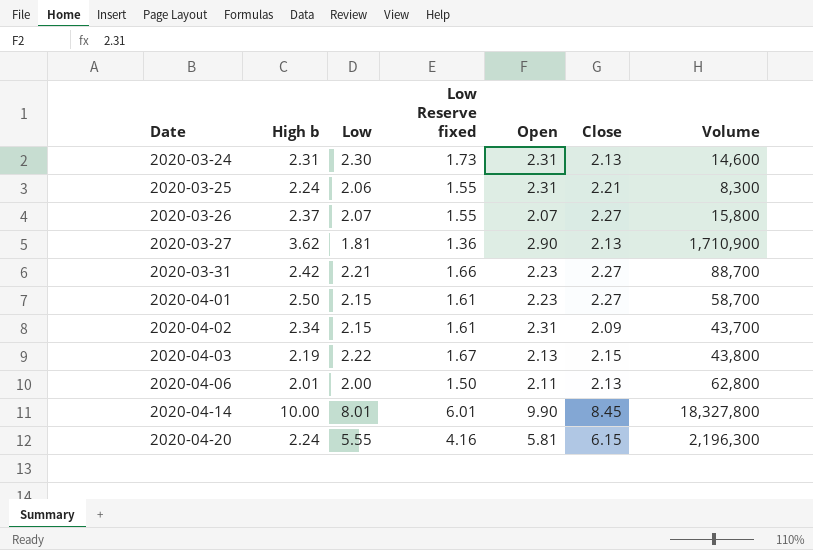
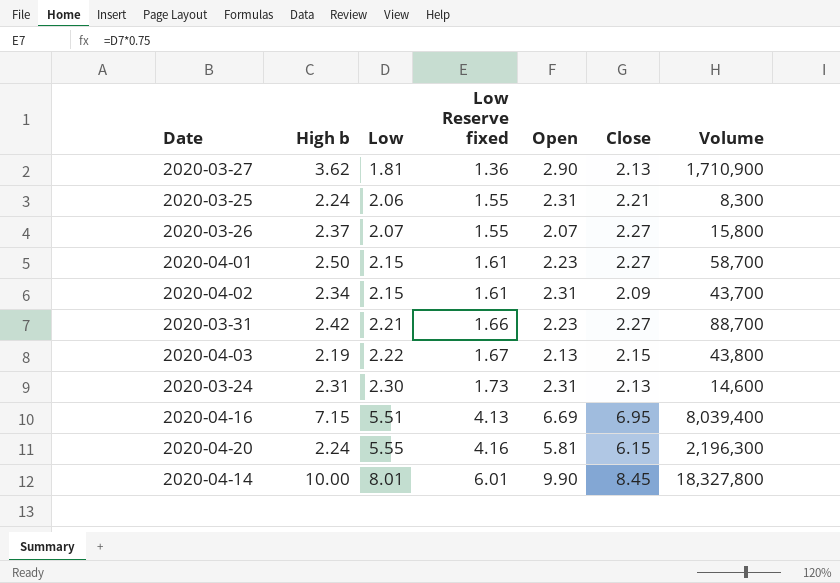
row order: Date ascending -> Low ascending
row 2020-04-06: 2.01 | 2.00 | 1.50 | 2.11 | 2.13 | 62,800 -> none
row 2020-04-16: none -> 7.15 | 5.51 | 4.13 | 6.69 | 6.95 | 8,039,400

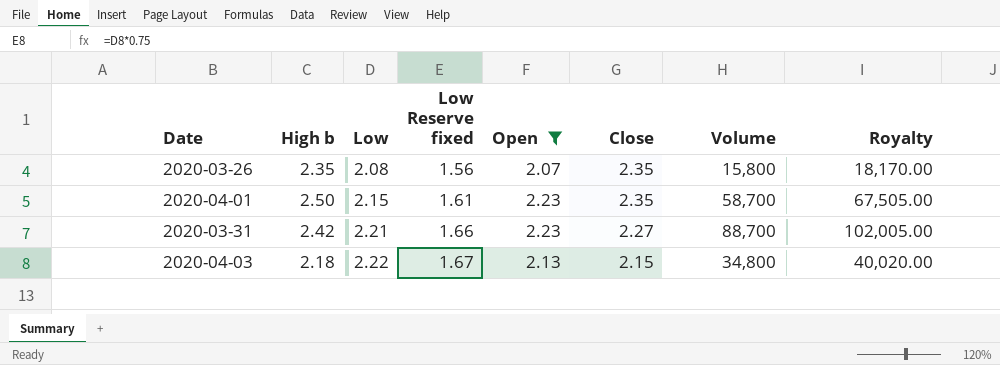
filter: none -> Open <= 2.23
column Royalty | formula: none -> [Volume] * 1.15
2020-03-26 | High b: 2.37 -> 2.35
2020-03-26 | Low: 2.07 -> 2.08
2020-03-26 | Low Reserve fixed: 1.55 -> 1.56
2020-03-26 | Close: 2.27 -> 2.35
2020-04-01 | Close: 2.27 -> 2.35
2020-04-03 | High b: 2.19 -> 2.18
2020-04-03 | Volume: 43,800 -> 34,800

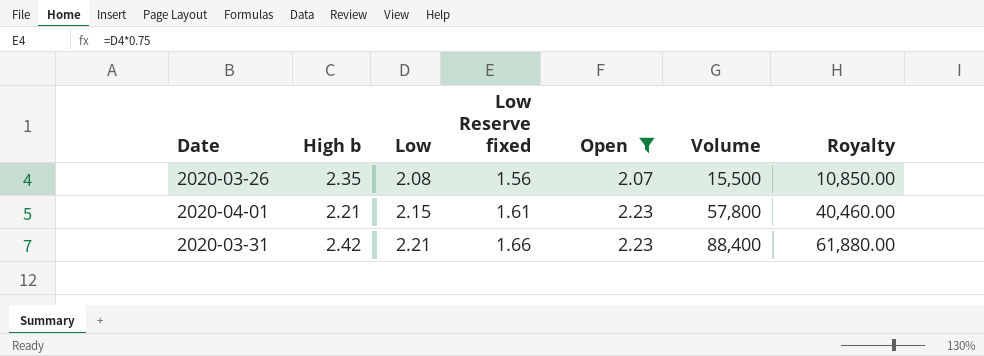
column Close | position: 6 -> none
column Royalty | formula: [Volume] * 1.15 -> [Volume] * 0.7
row 2020-04-03: 2.18 | 2.22 | 1.67 | 2.13 | 2.15 | 34,800 | 40,020.00 -> none
2020-03-26 | Volume: 15,800 -> 15,500
2020-04-01 | High b: 2.50 -> 2.21
2020-04-01 | Volume: 58,700 -> 57,800
2020-03-31 | Volume: 88,700 -> 88,400

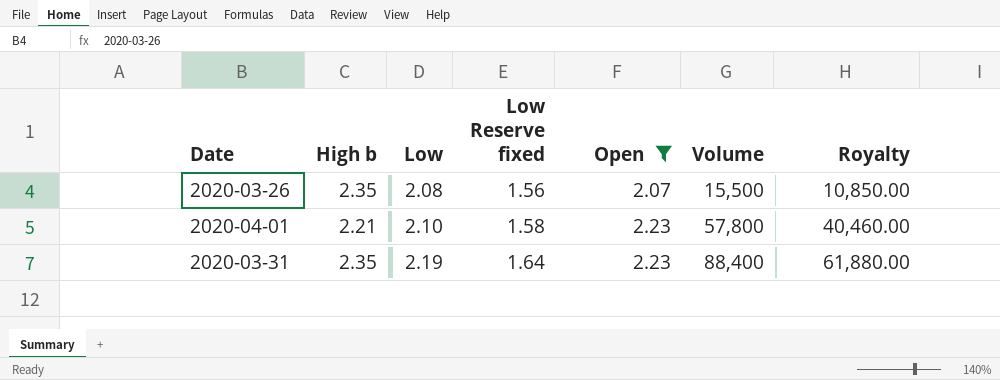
2020-04-01 | Low: 2.15 -> 2.10
2020-04-01 | Low Reserve fixed: 1.61 -> 1.58
2020-03-31 | High b: 2.42 -> 2.35
2020-03-31 | Low: 2.21 -> 2.19
2020-03-31 | Low Reserve fixed: 1.66 -> 1.64

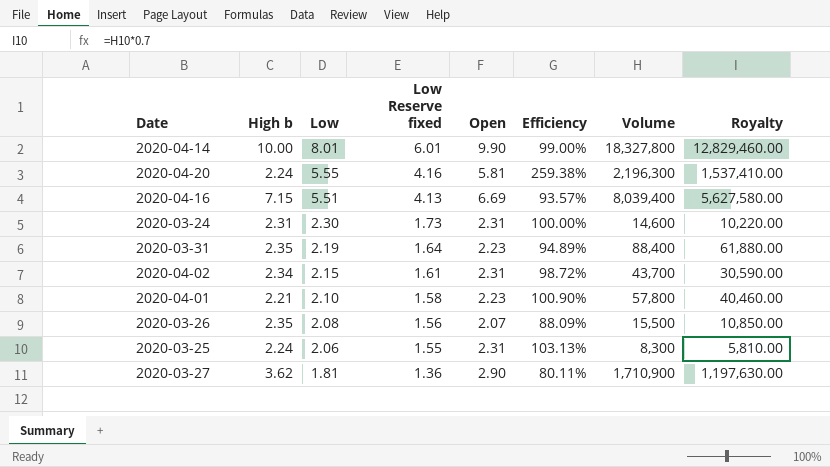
filter: Open <= 2.23 -> none
row order: Low ascending -> Low descending
column Efficiency | formula: none -> [Open] / [High b]

